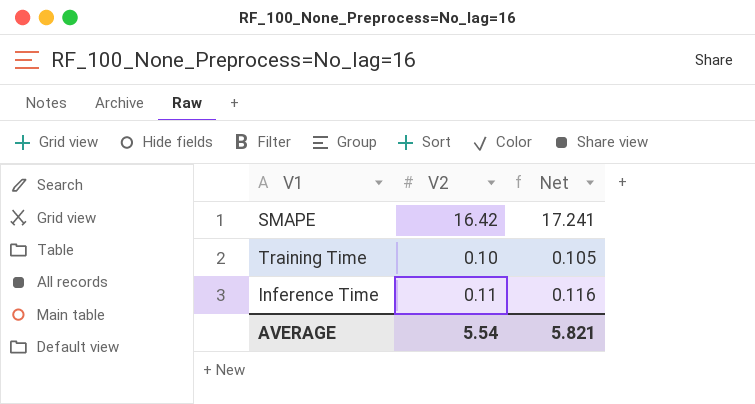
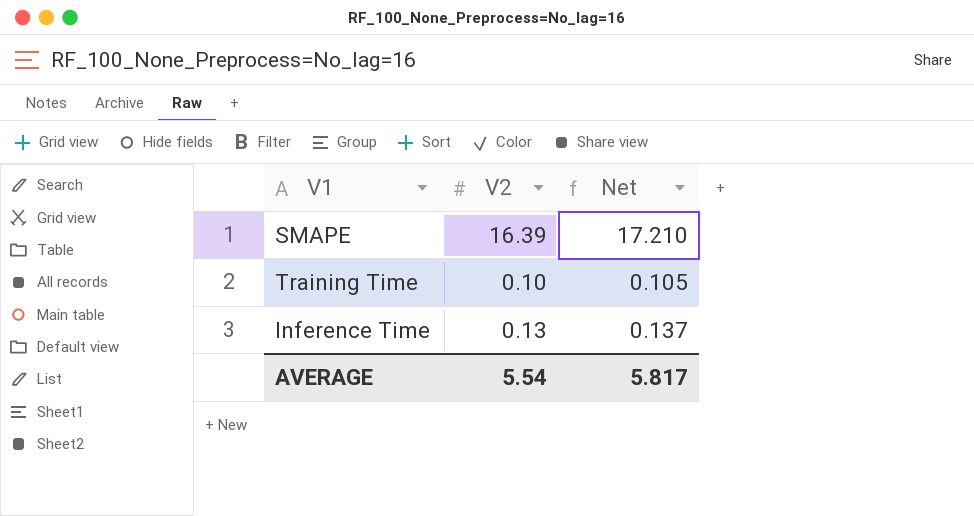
SMAPE | V2: 16.42 -> 16.39
SMAPE | Net: 17.241 -> 17.210
Inference Time | V2: 0.11 -> 0.13
Inference Time | Net: 0.116 -> 0.137
AVERAGE | Net: 5.821 -> 5.817

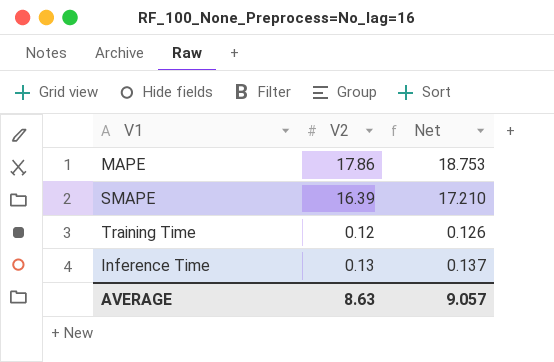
row MAPE: none -> 17.86 | 18.753
Training Time | V2: 0.10 -> 0.12
Training Time | Net: 0.105 -> 0.126
AVERAGE | V2: 5.54 -> 8.63
AVERAGE | Net: 5.817 -> 9.057

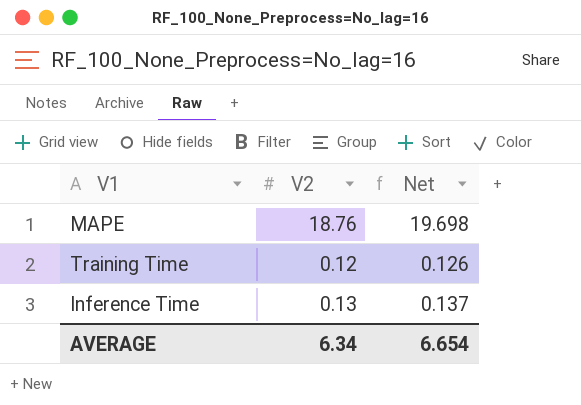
row SMAPE: 16.39 | 17.210 -> none
MAPE | V2: 17.86 -> 18.76
MAPE | Net: 18.753 -> 19.698
AVERAGE | V2: 8.63 -> 6.34
AVERAGE | Net: 9.057 -> 6.654

